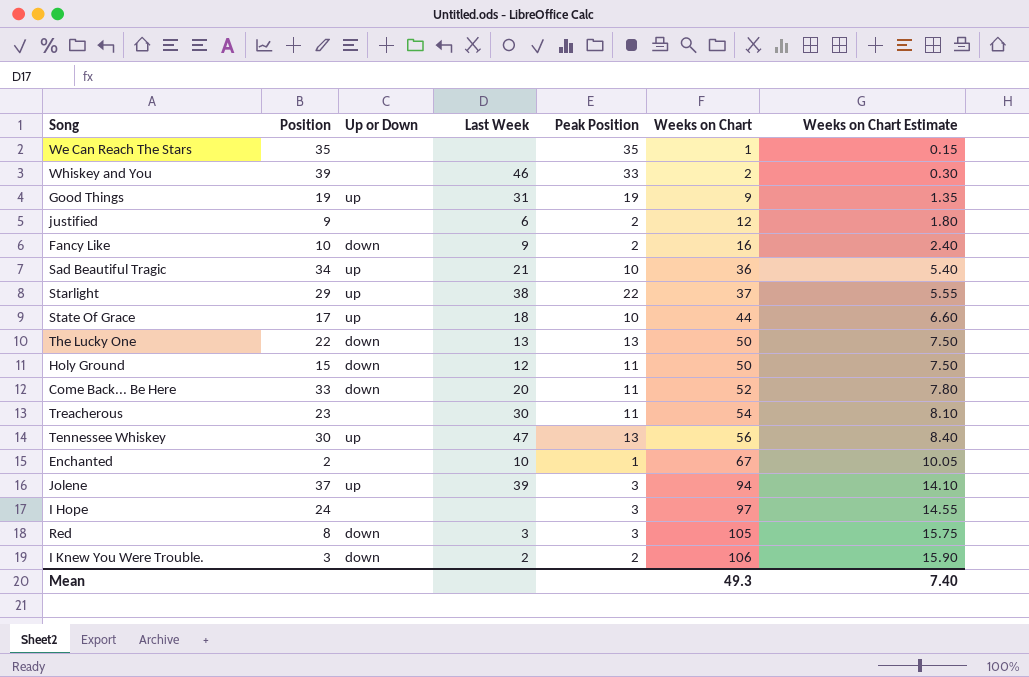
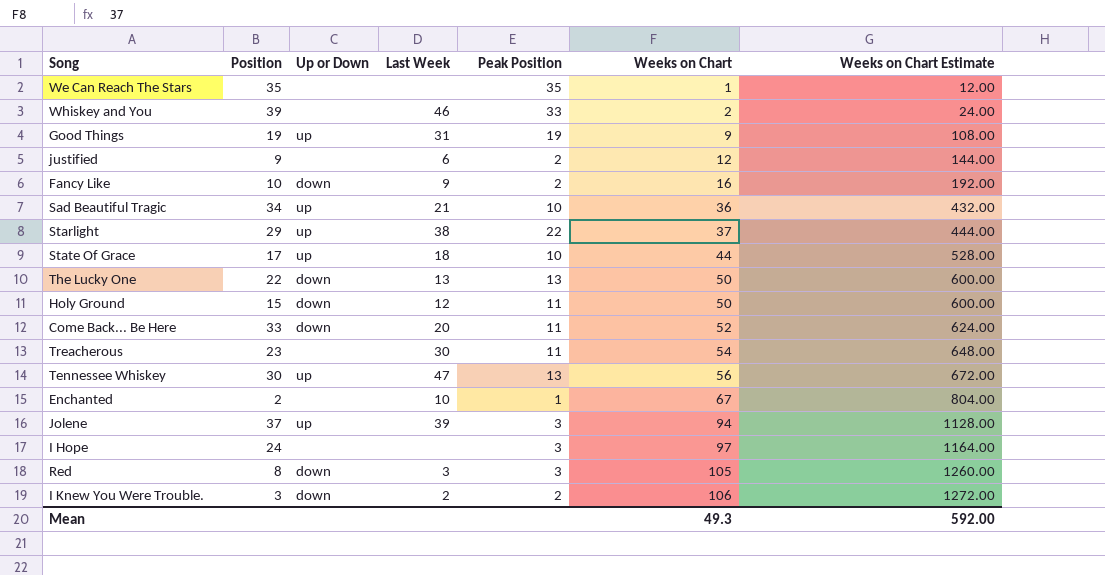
column Weeks on Chart Estimate | formula: [Weeks on Chart] * 0.15 -> [Weeks on Chart] * 12
Mean | Weeks on Chart Estimate: 7.40 -> 592.00

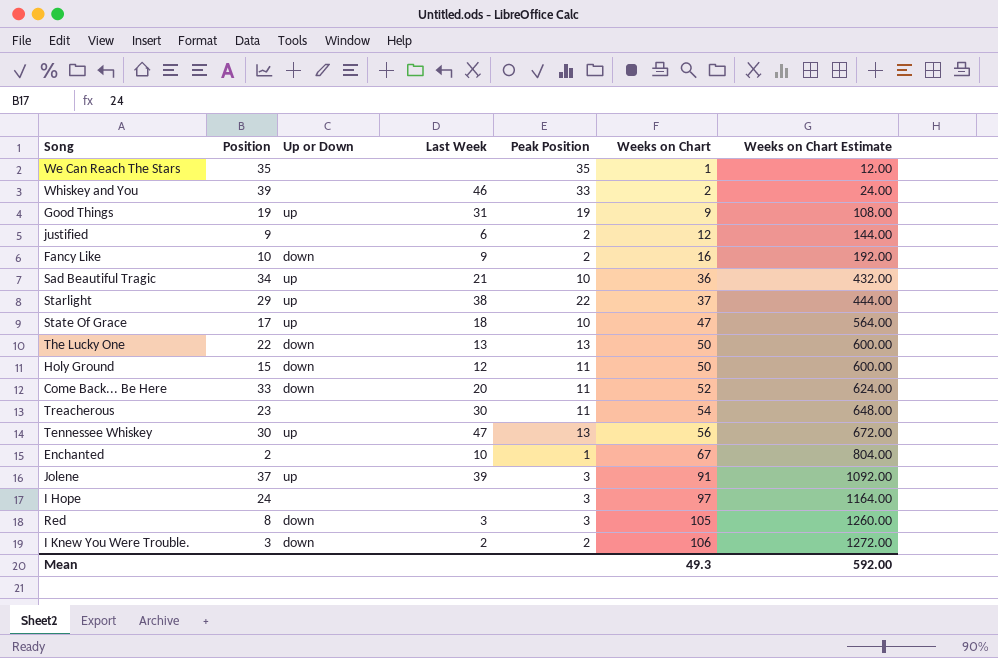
State Of Grace | Weeks on Chart: 44 -> 47
State Of Grace | Weeks on Chart Estimate: 528.00 -> 564.00
Jolene | Weeks on Chart: 94 -> 91
Jolene | Weeks on Chart Estimate: 1128.00 -> 1092.00

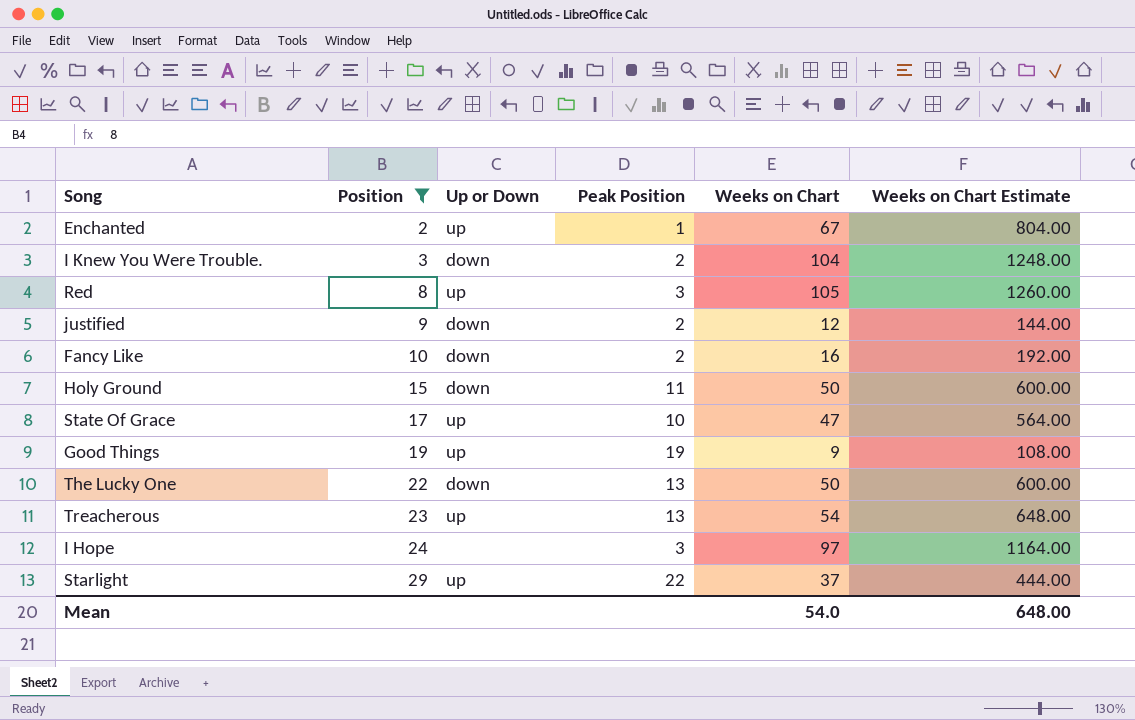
filter: none -> Position <= 29
row order: Weeks on Chart ascending -> Position ascending
column Last Week | position: 4 -> none
Enchanted | Up or Down: none -> up
I Knew You Were Trouble. | Weeks on Chart: 106 -> 104
I Knew You Were Trouble. | Weeks on Chart Estimate: 1272.00 -> 1248.00
Red | Up or Down: down -> up
justified | Up or Down: none -> down
Treacherous | Up or Down: none -> up
Treacherous | Peak Position: 11 -> 13
Mean | Weeks on Chart: 49.3 -> 54.0
Mean | Weeks on Chart Estimate: 592.00 -> 648.00

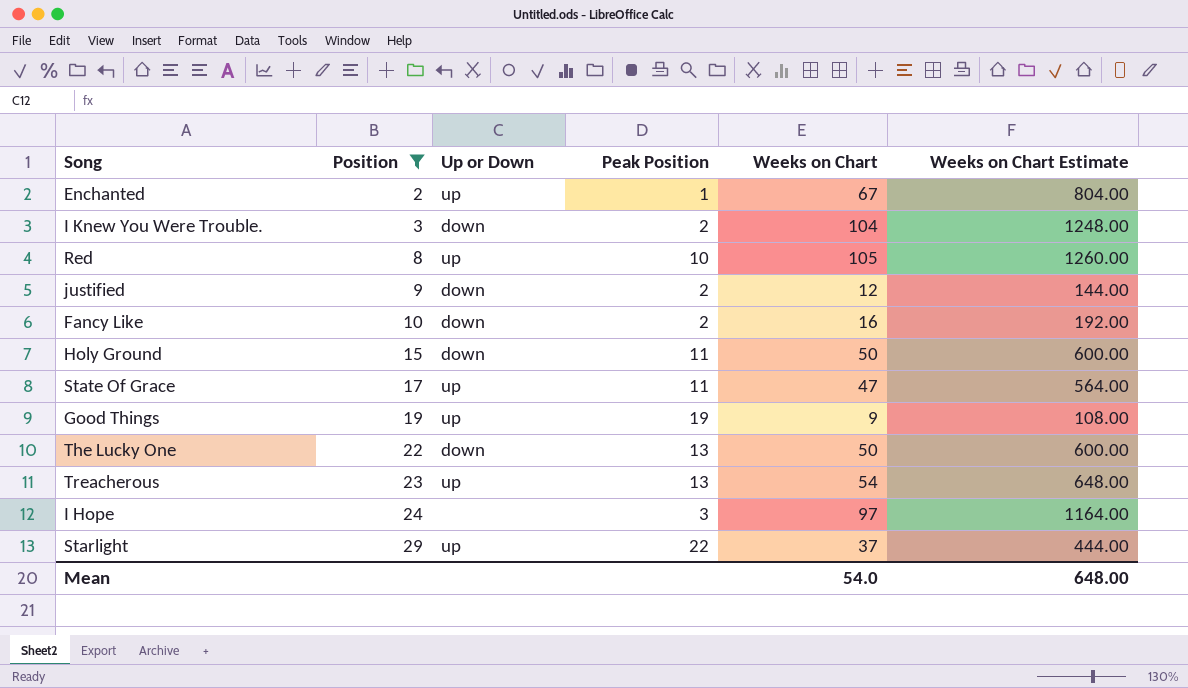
Red | Peak Position: 3 -> 10
State Of Grace | Peak Position: 10 -> 11

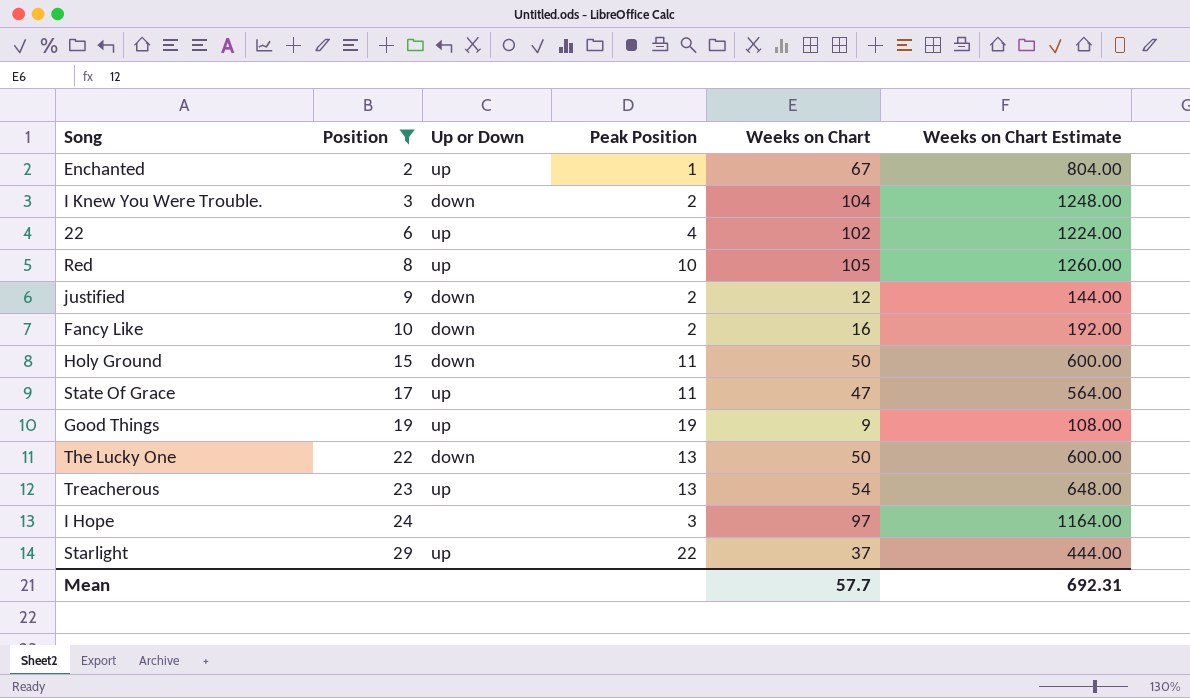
row 22: none -> 6 | up | 4 | 102 | 1224.00
Mean | Weeks on Chart: 54.0 -> 57.7
Mean | Weeks on Chart Estimate: 648.00 -> 692.31

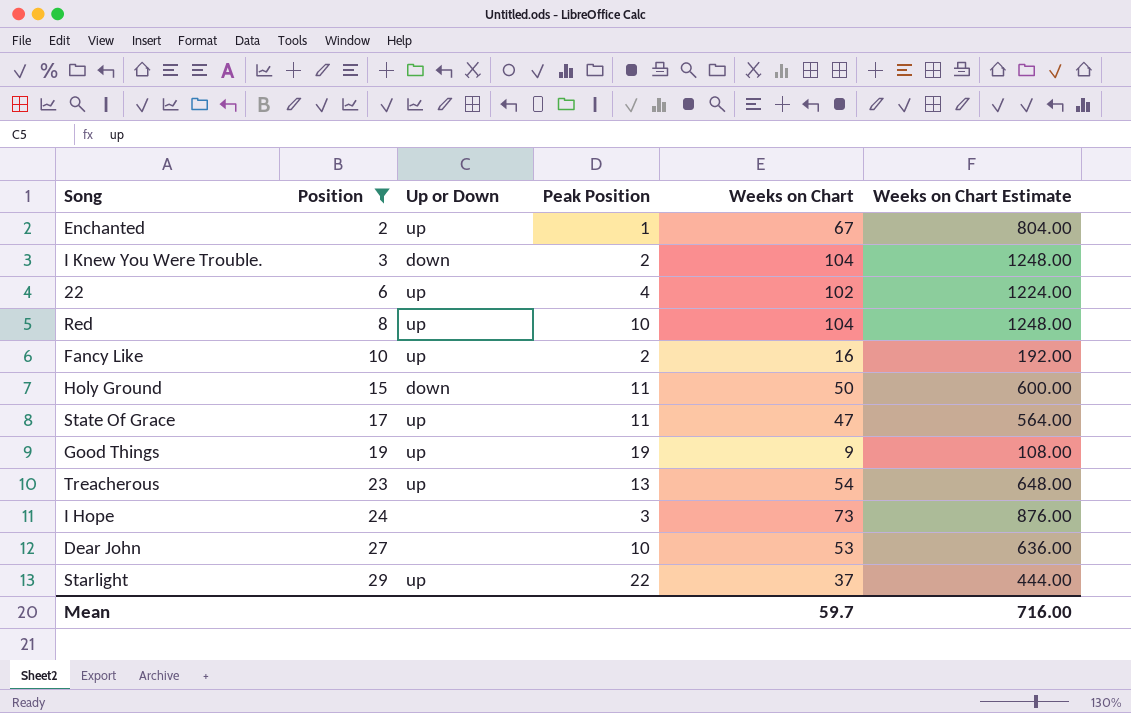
row justified: 9 | down | 2 | 12 | 144.00 -> none
row The Lucky One: 22 | down | 13 | 50 | 600.00 -> none
Red | Weeks on Chart: 105 -> 104
Red | Weeks on Chart Estimate: 1260.00 -> 1248.00
Fancy Like | Up or Down: down -> up
I Hope | Weeks on Chart: 97 -> 73
I Hope | Weeks on Chart Estimate: 1164.00 -> 876.00
row Dear John: none -> 27 | none | 10 | 53 | 636.00
Mean | Weeks on Chart: 57.7 -> 59.7
Mean | Weeks on Chart Estimate: 692.31 -> 716.00

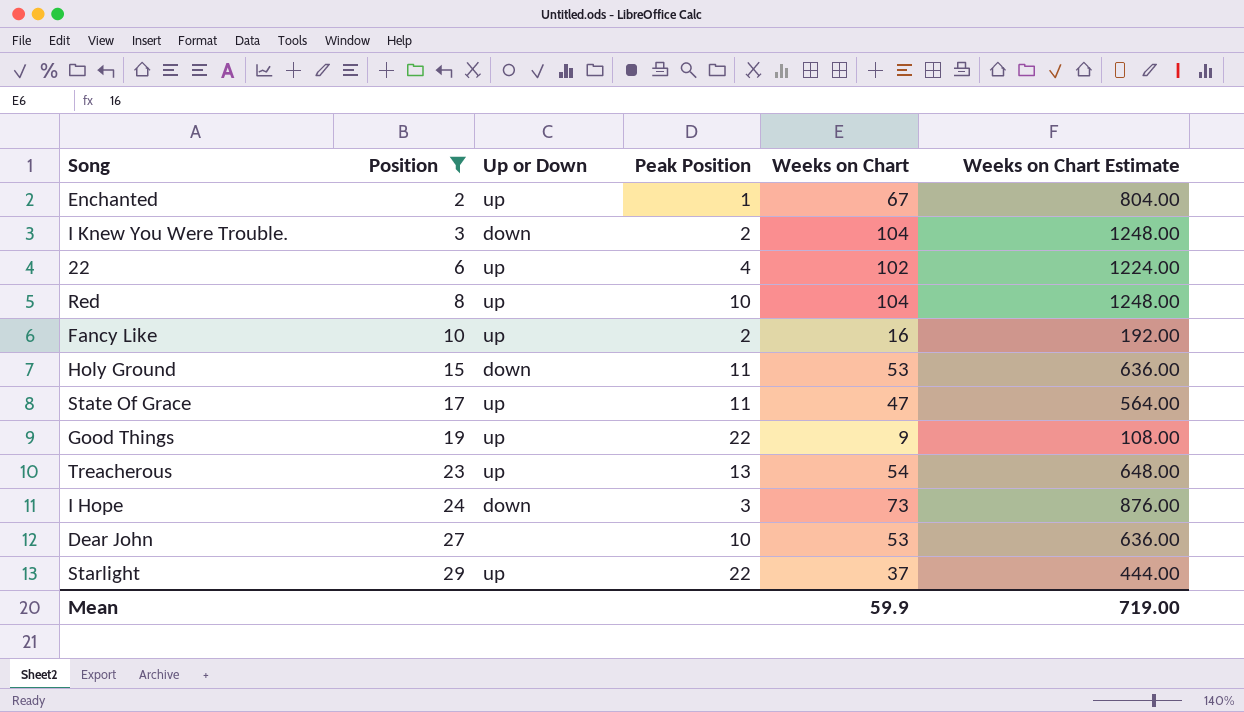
Holy Ground | Weeks on Chart: 50 -> 53
Holy Ground | Weeks on Chart Estimate: 600.00 -> 636.00
Good Things | Peak Position: 19 -> 22
I Hope | Up or Down: none -> down
Mean | Weeks on Chart: 59.7 -> 59.9
Mean | Weeks on Chart Estimate: 716.00 -> 719.00

